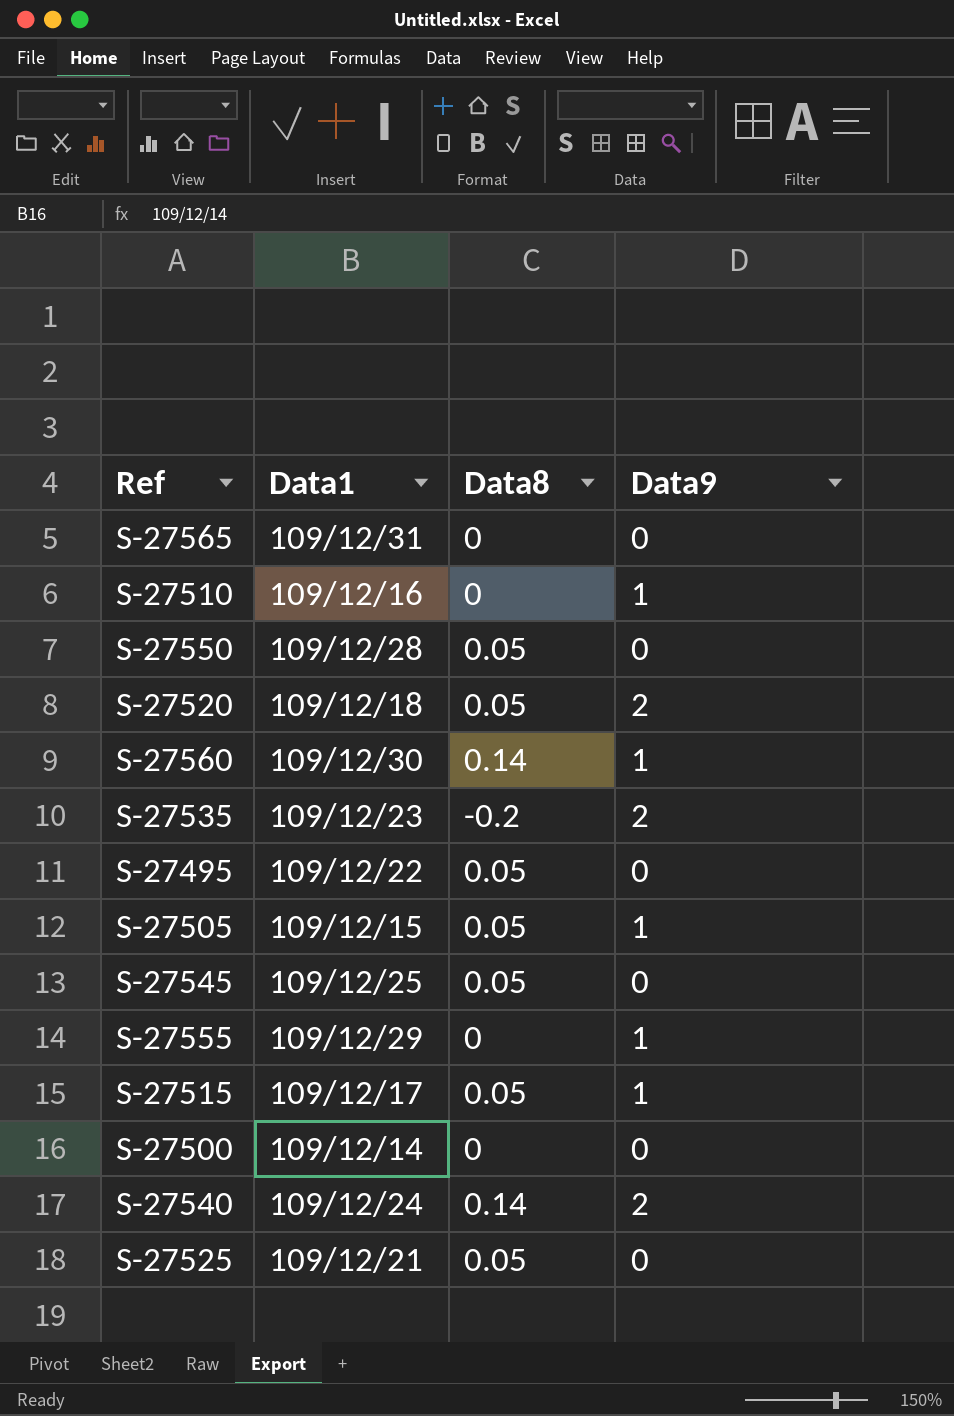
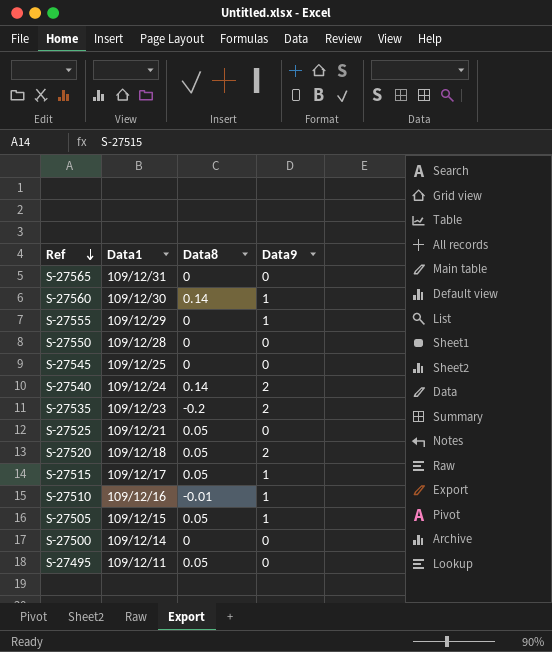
row order: none -> Ref descending
S-27550 | Data8: 0.05 -> 0
S-27545 | Data8: 0.05 -> 0
S-27510 | Data8: 0 -> -0.01
S-27495 | Data1: 109/12/22 -> 109/12/11

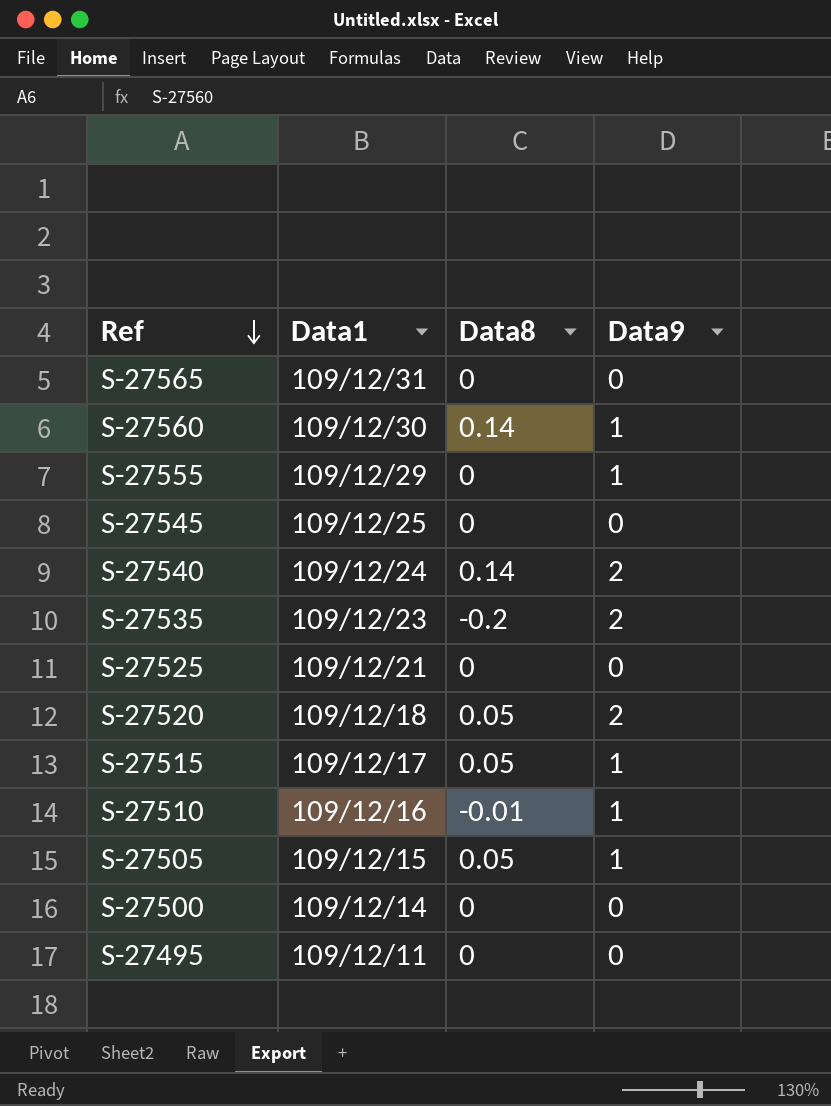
row S-27550: 109/12/28 | 0 | 0 -> none
S-27525 | Data8: 0.05 -> 0
S-27495 | Data8: 0.05 -> 0

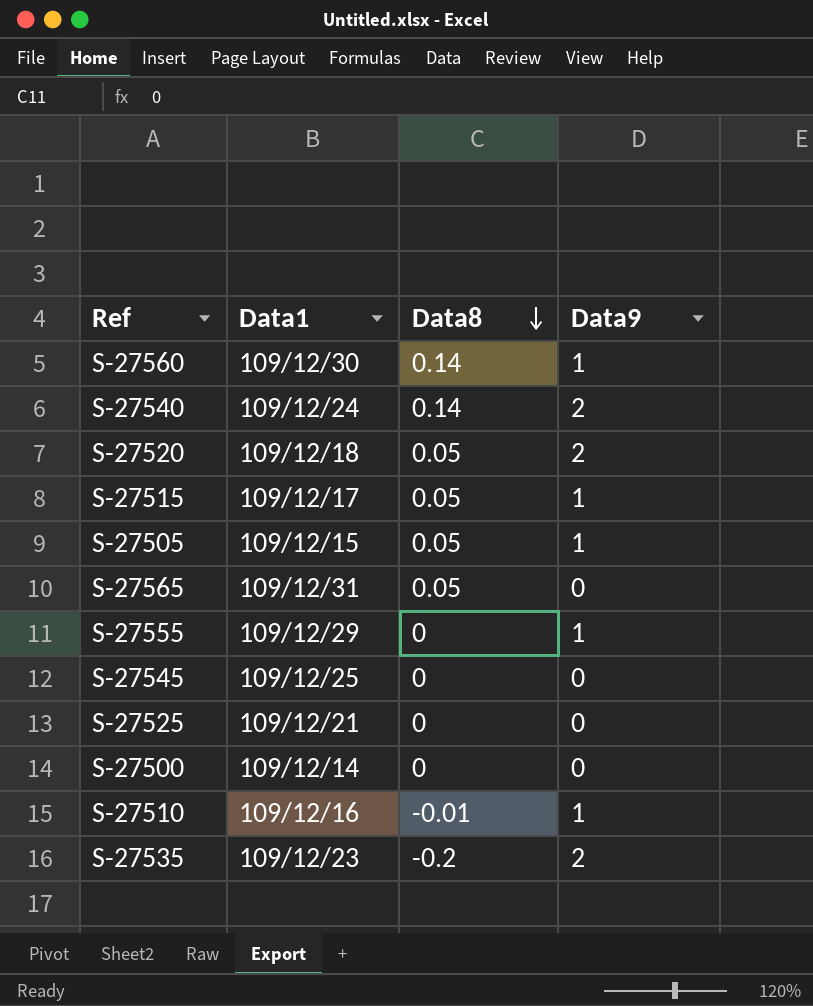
row order: Ref descending -> Data8 descending
row S-27495: 109/12/11 | 0 | 0 -> none
S-27565 | Data8: 0 -> 0.05

